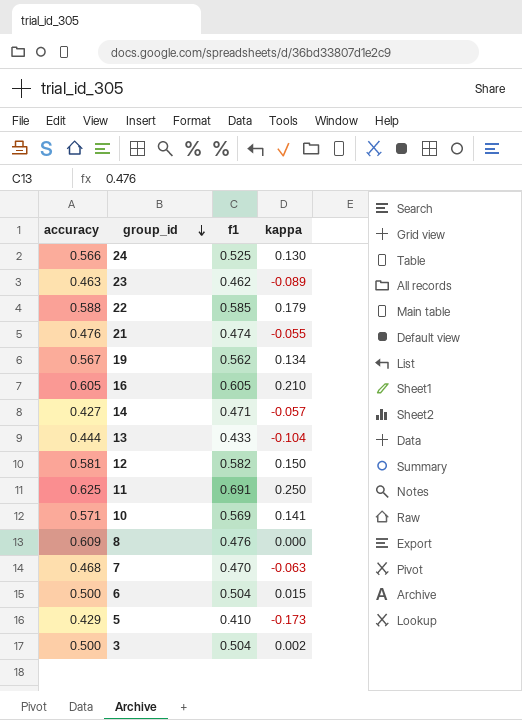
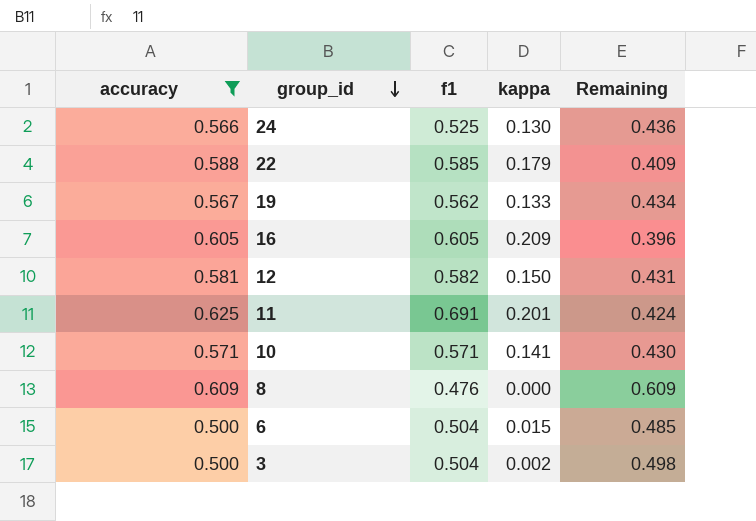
filter: none -> accuracy >= 0.500
column Remaining | formula: none -> [accuracy] - [kappa]
19 | kappa: 0.134 -> 0.133
16 | kappa: 0.210 -> 0.209
11 | kappa: 0.250 -> 0.201
10 | f1: 0.569 -> 0.571

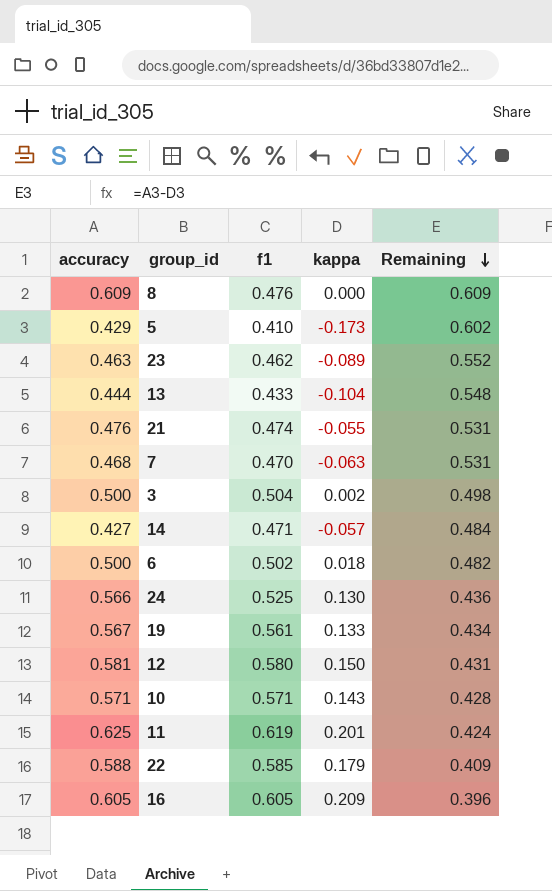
filter: accuracy >= 0.500 -> none
row order: group_id descending -> Remaining descending
6 | f1: 0.504 -> 0.502
6 | kappa: 0.015 -> 0.018
6 | Remaining: 0.485 -> 0.482
19 | f1: 0.562 -> 0.561
12 | f1: 0.582 -> 0.580
10 | kappa: 0.141 -> 0.143
10 | Remaining: 0.430 -> 0.428
11 | f1: 0.691 -> 0.619

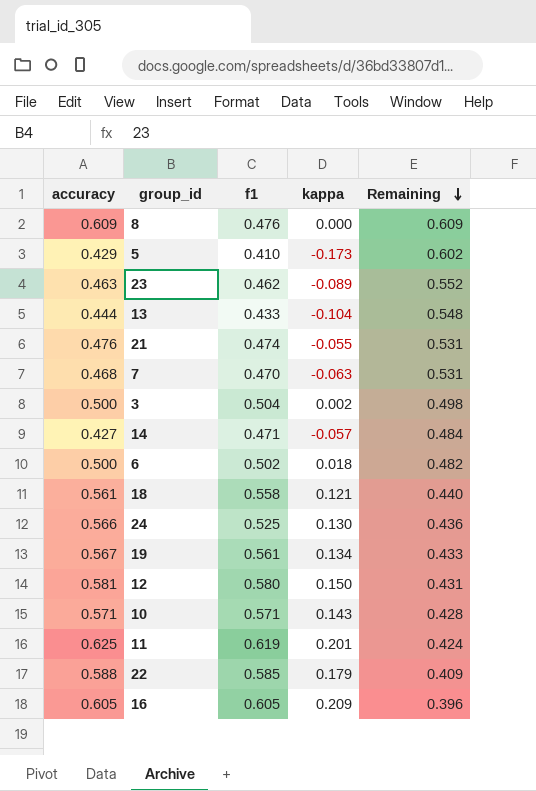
row 18: none -> 0.561 | 0.558 | 0.121 | 0.440
19 | kappa: 0.133 -> 0.134
19 | Remaining: 0.434 -> 0.433

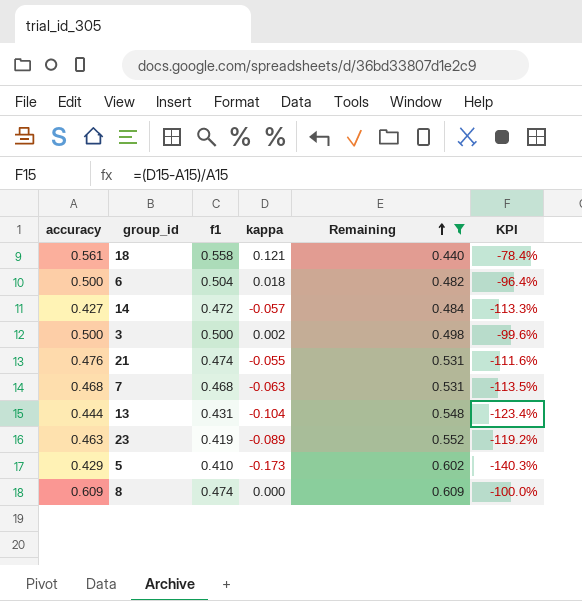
filter: none -> Remaining >= 0.440
row order: Remaining descending -> Remaining ascending
column KPI | formula: none -> ([kappa] - [accuracy]) / [accuracy]
6 | f1: 0.502 -> 0.504
14 | f1: 0.471 -> 0.472
3 | f1: 0.504 -> 0.500
7 | f1: 0.470 -> 0.468
13 | f1: 0.433 -> 0.431
23 | f1: 0.462 -> 0.419
8 | f1: 0.476 -> 0.474

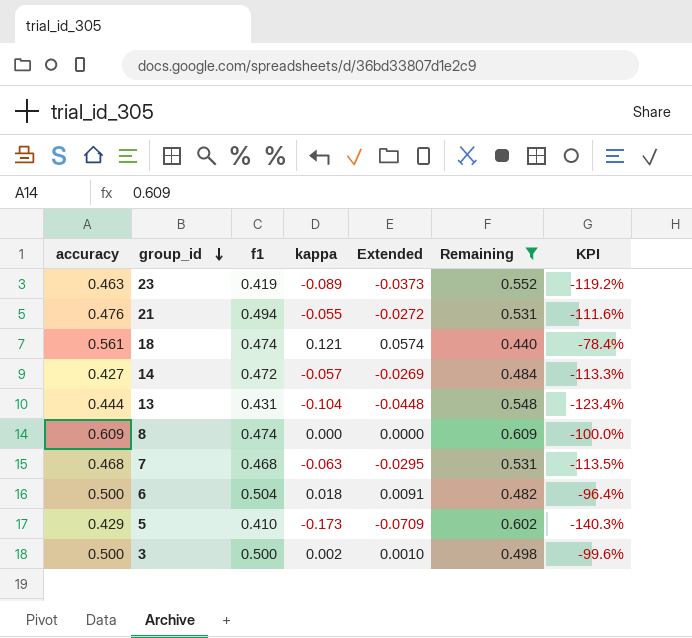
row order: Remaining ascending -> group_id descending
column Extended | formula: none -> [f1] * [kappa]
21 | f1: 0.474 -> 0.494
18 | f1: 0.558 -> 0.474

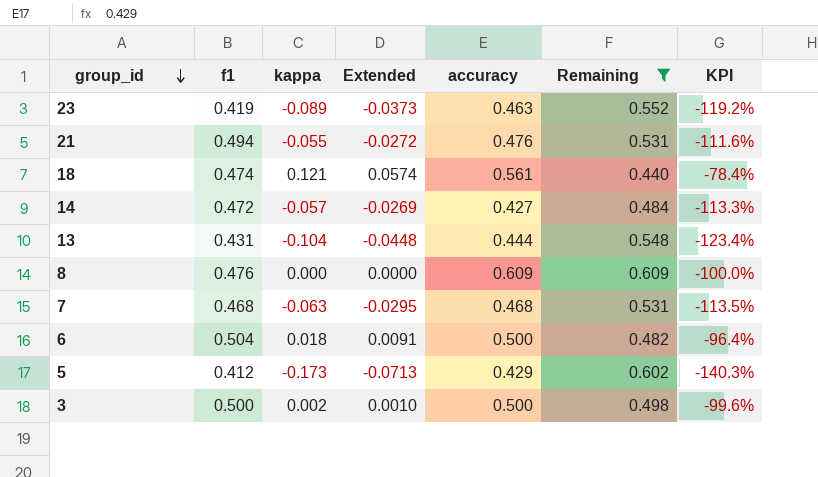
column accuracy | position: 1 -> 5
8 | f1: 0.474 -> 0.476
5 | f1: 0.410 -> 0.412
5 | Extended: -0.0709 -> -0.0713

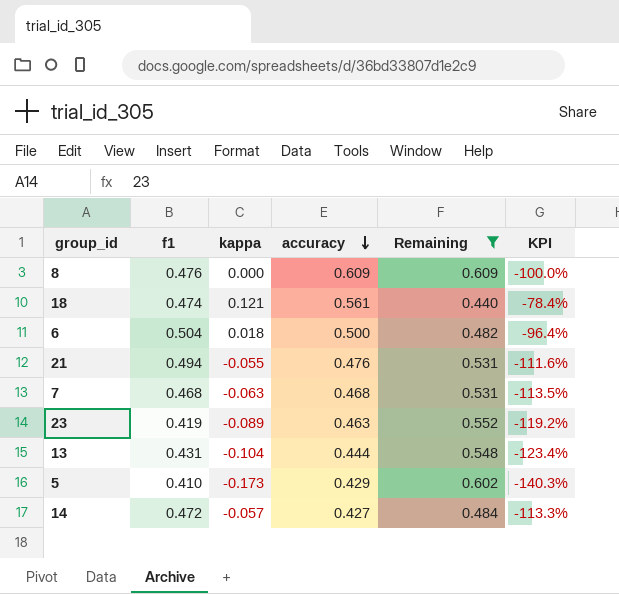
row order: group_id descending -> accuracy descending
column Extended | formula: [f1] * [kappa] -> none
row 3: 0.500 | 0.002 | 0.0010 | 0.500 | 0.498 | -99.6% -> none
5 | f1: 0.412 -> 0.410

